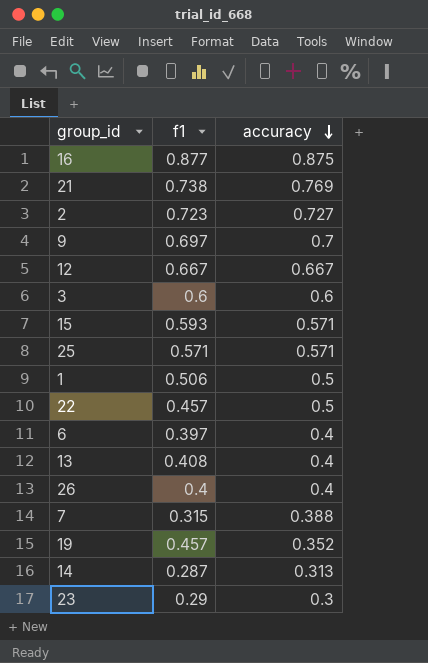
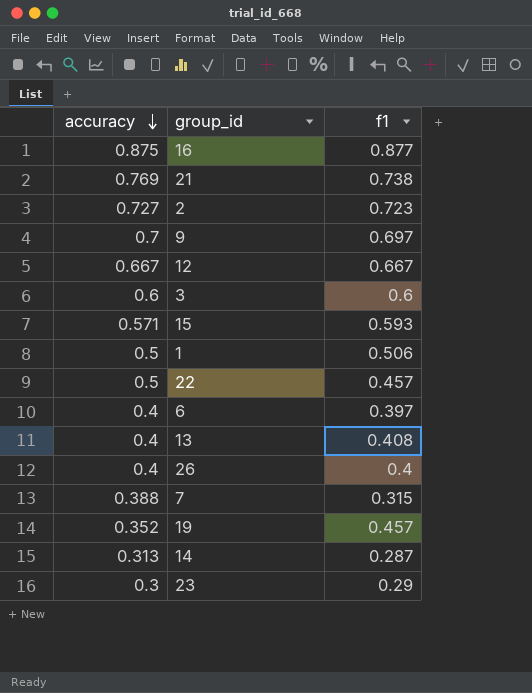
column accuracy | position: 3 -> 1
row 25: 0.571 | 0.571 -> none

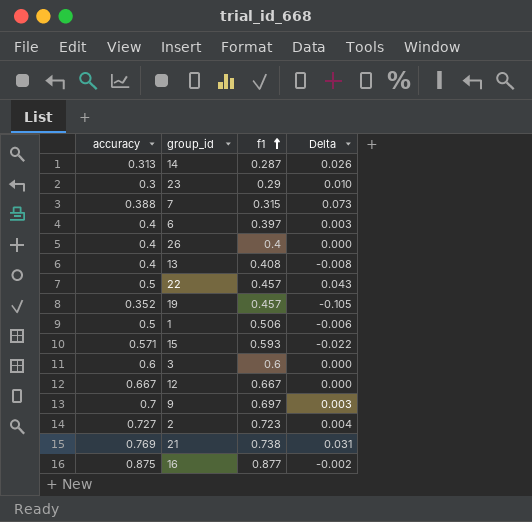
row order: accuracy descending -> f1 ascending
column Delta | formula: none -> [accuracy] - [f1]

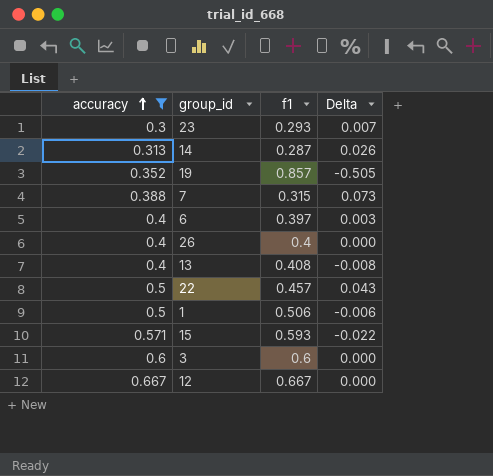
filter: none -> accuracy <= 0.667
row order: f1 ascending -> accuracy ascending
23 | f1: 0.29 -> 0.293
23 | Delta: 0.010 -> 0.007
19 | f1: 0.457 -> 0.857
19 | Delta: -0.105 -> -0.505

